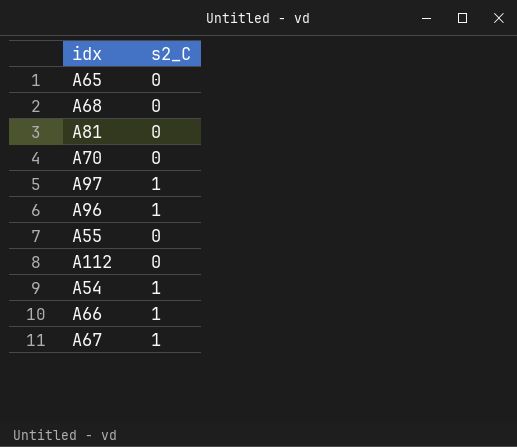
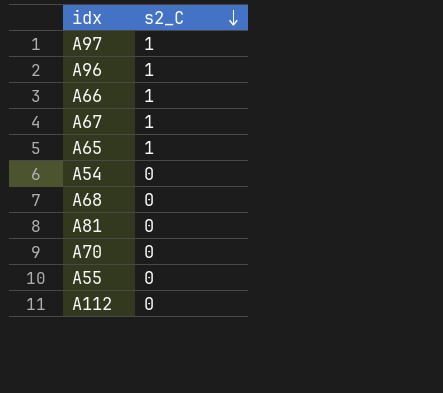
row order: none -> s2_C descending
A65 | s2_C: 0 -> 1
A54 | s2_C: 1 -> 0

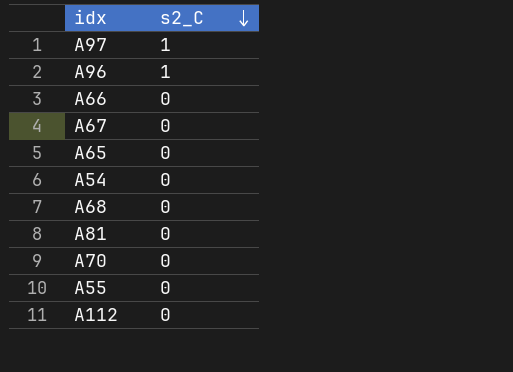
A66 | s2_C: 1 -> 0
A67 | s2_C: 1 -> 0
A65 | s2_C: 1 -> 0

